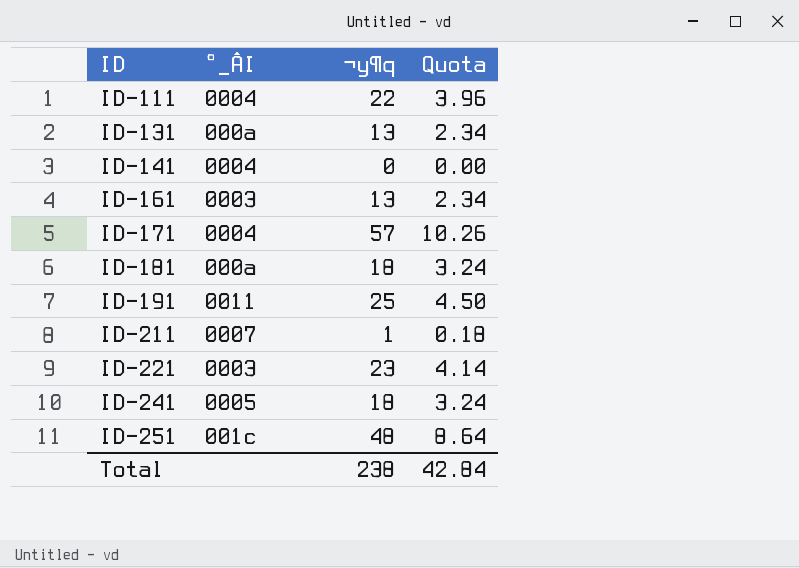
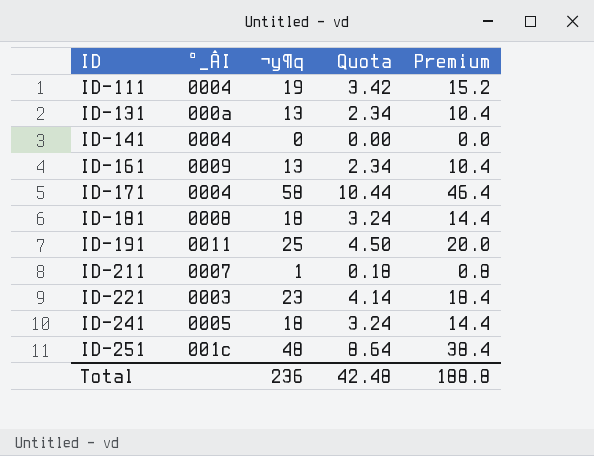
column Premium | formula: none -> [¬y¶q] * 0.8
ID-111 | ¬y¶q: 22 -> 19
ID-111 | Quota: 3.96 -> 3.42
ID-161 | °_ÂI: 0003 -> 0009
ID-171 | ¬y¶q: 57 -> 58
ID-171 | Quota: 10.26 -> 10.44
ID-181 | °_ÂI: 000a -> 0008
Total | ¬y¶q: 238 -> 236
Total | Quota: 42.84 -> 42.48

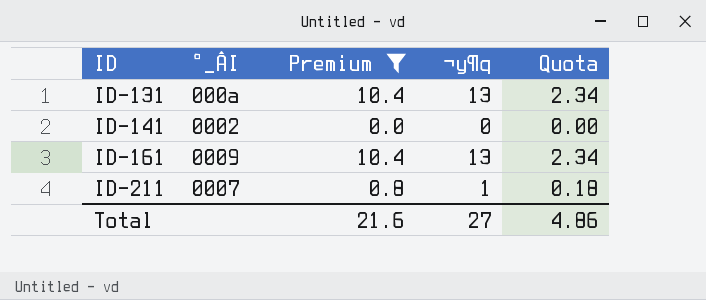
filter: none -> Premium <= 10.4
column Premium | position: 5 -> 3
ID-141 | °_ÂI: 0004 -> 0002
Total | Premium: 188.8 -> 21.6
Total | ¬y¶q: 236 -> 27
Total | Quota: 42.48 -> 4.86

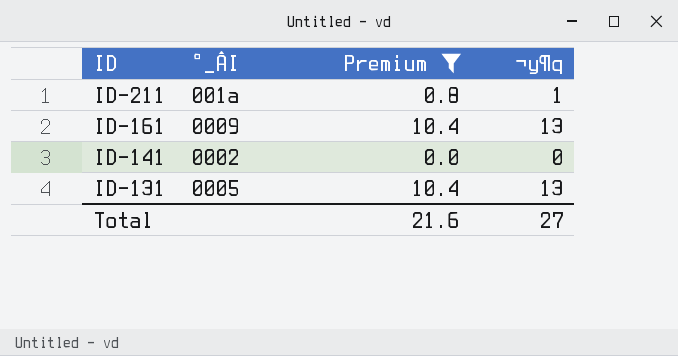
row order: ID ascending -> ID descending
column Quota | formula: [¬y¶q] * 0.18 -> none
ID-211 | °_ÂI: 0007 -> 001a
ID-131 | °_ÂI: 000a -> 0005

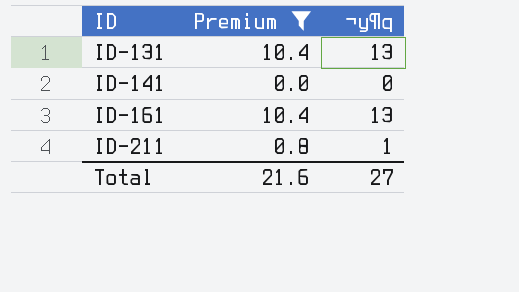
row order: ID descending -> ID ascending
column °_ÂI | position: 2 -> none

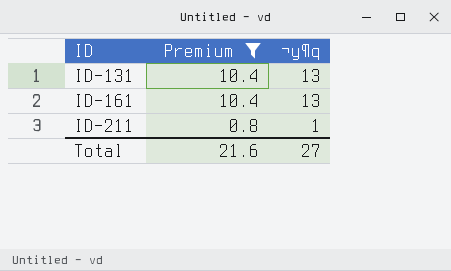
row ID-141: 0.0 | 0 -> none

